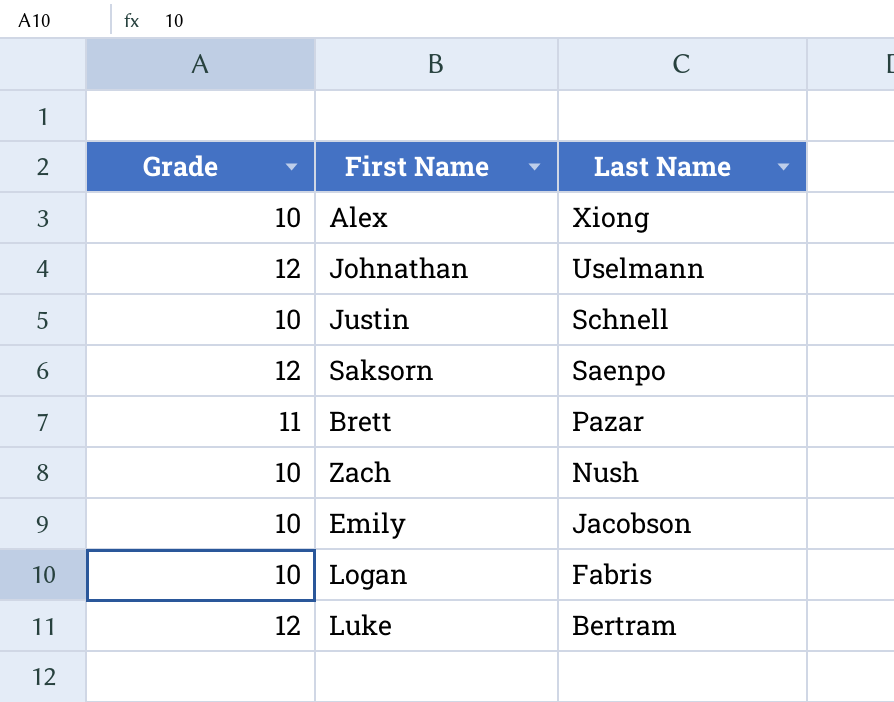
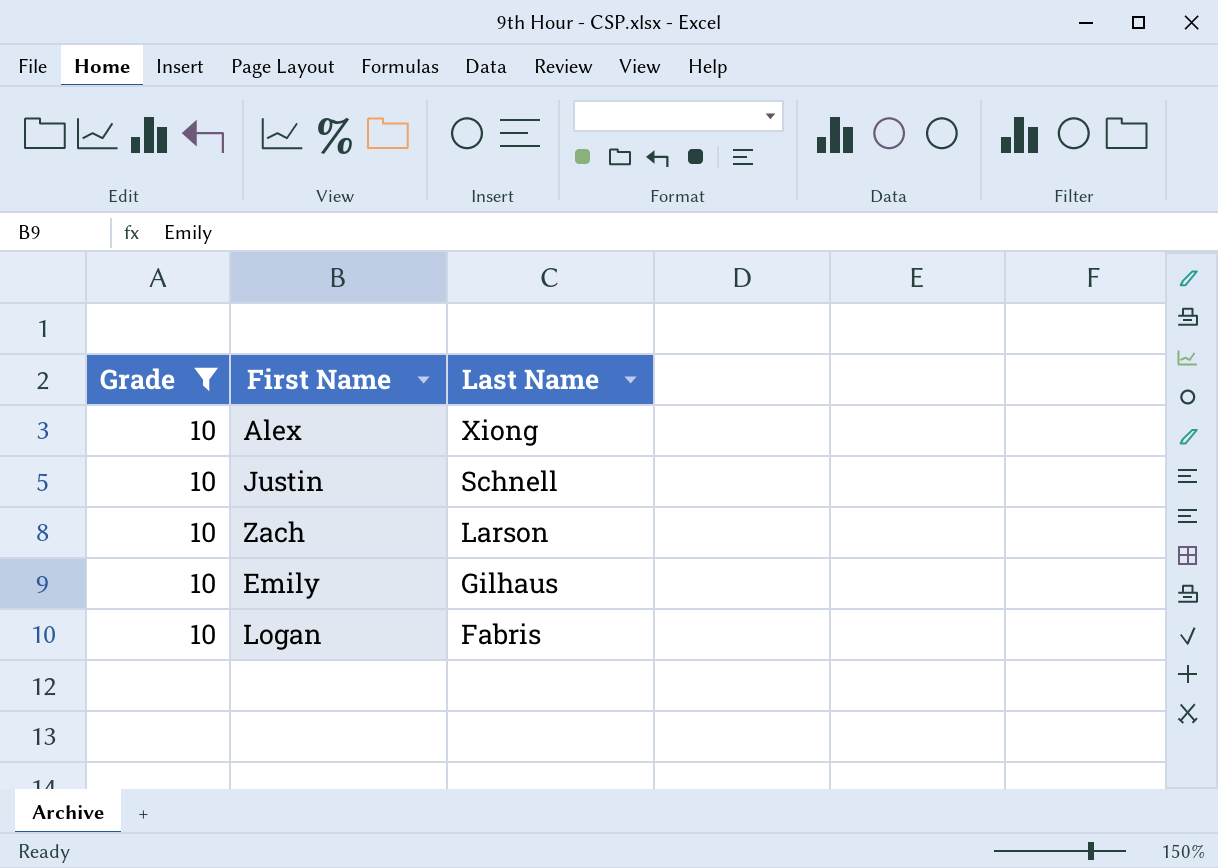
filter: none -> Grade = 10
Zach | Last Name: Nush -> Larson
Emily | Last Name: Jacobson -> Gilhaus

